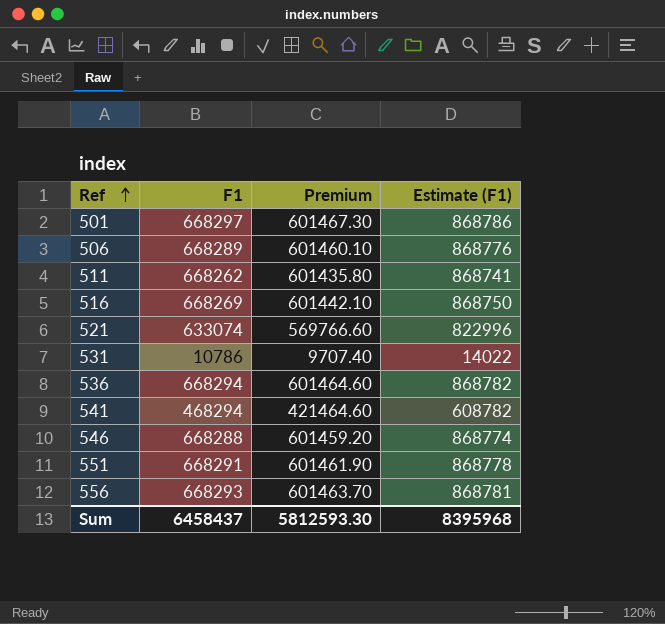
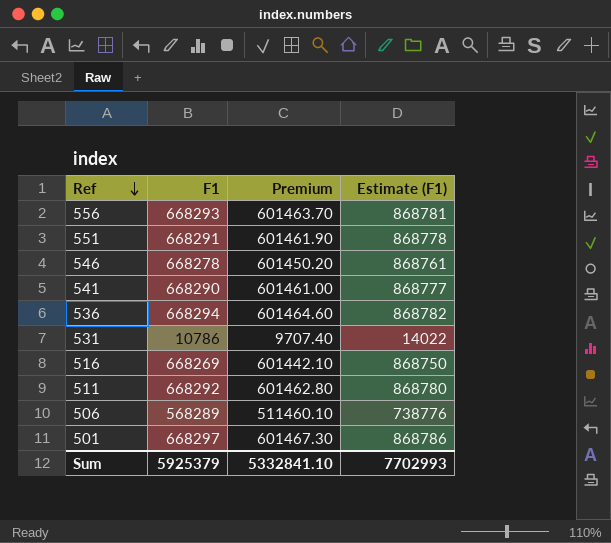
row order: Ref ascending -> Ref descending
row 521: 633074 | 569766.60 | 822996 -> none
546 | F1: 668288 -> 668278
546 | Premium: 601459.20 -> 601450.20
546 | Estimate (F1): 868774 -> 868761
541 | F1: 468294 -> 668290
541 | Premium: 421464.60 -> 601461.00
541 | Estimate (F1): 608782 -> 868777
511 | F1: 668262 -> 668292
511 | Premium: 601435.80 -> 601462.80
511 | Estimate (F1): 868741 -> 868780
506 | F1: 668289 -> 568289
506 | Premium: 601460.10 -> 511460.10
506 | Estimate (F1): 868776 -> 738776
Sum | F1: 6458437 -> 5925379
Sum | Premium: 5812593.30 -> 5332841.10
Sum | Estimate (F1): 8395968 -> 7702993

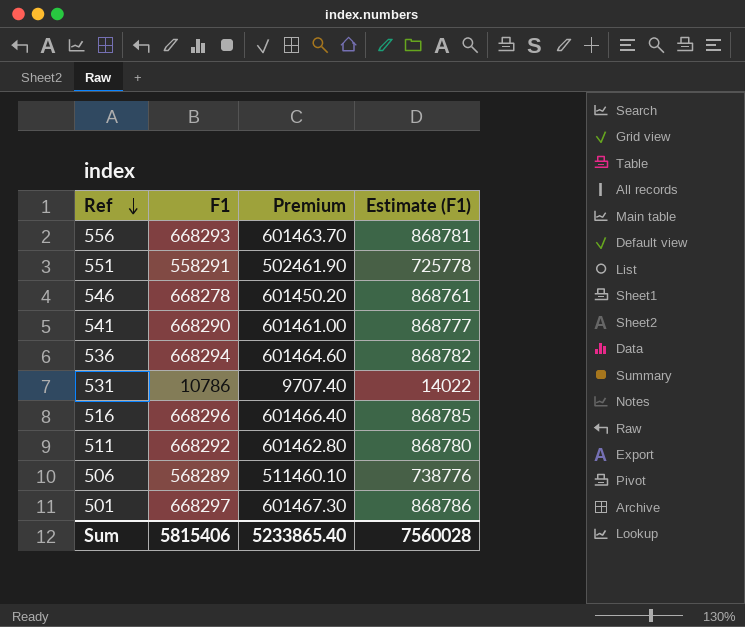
551 | F1: 668291 -> 558291
551 | Premium: 601461.90 -> 502461.90
551 | Estimate (F1): 868778 -> 725778
516 | F1: 668269 -> 668296
516 | Premium: 601442.10 -> 601466.40
516 | Estimate (F1): 868750 -> 868785
Sum | F1: 5925379 -> 5815406
Sum | Premium: 5332841.10 -> 5233865.40
Sum | Estimate (F1): 7702993 -> 7560028

